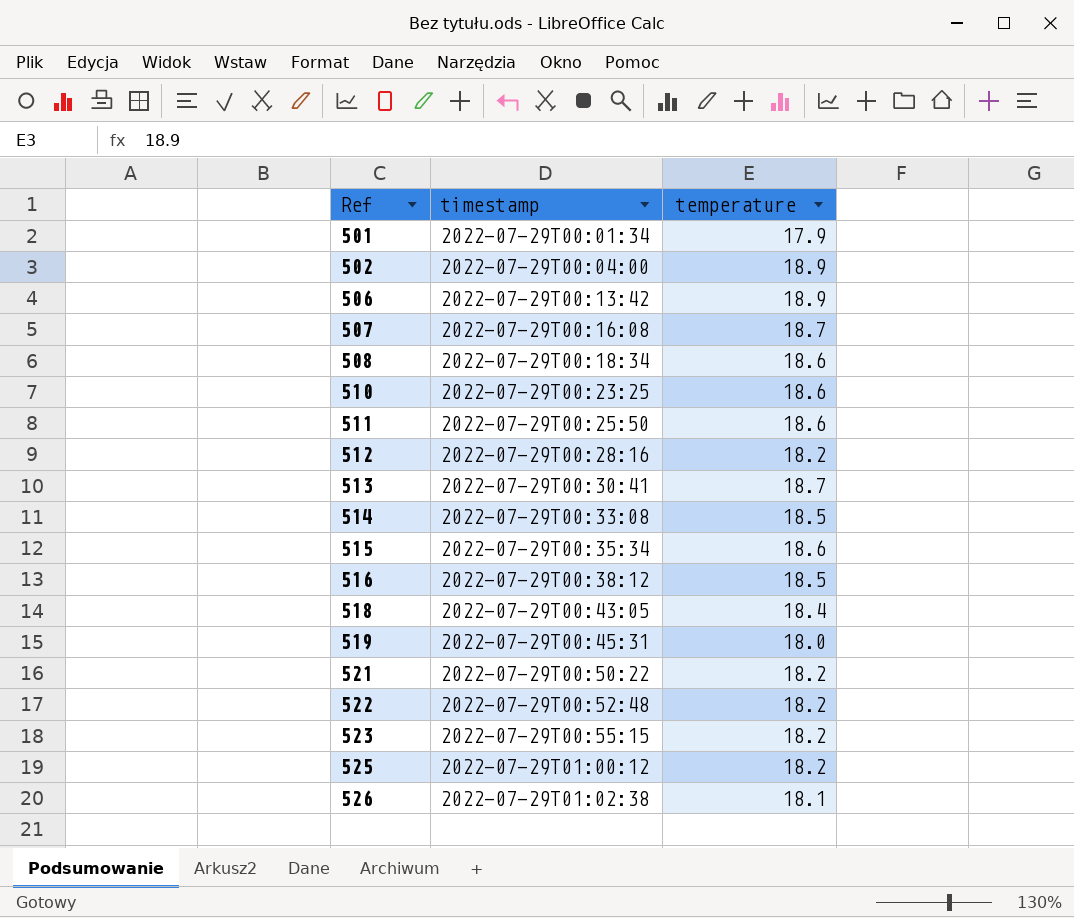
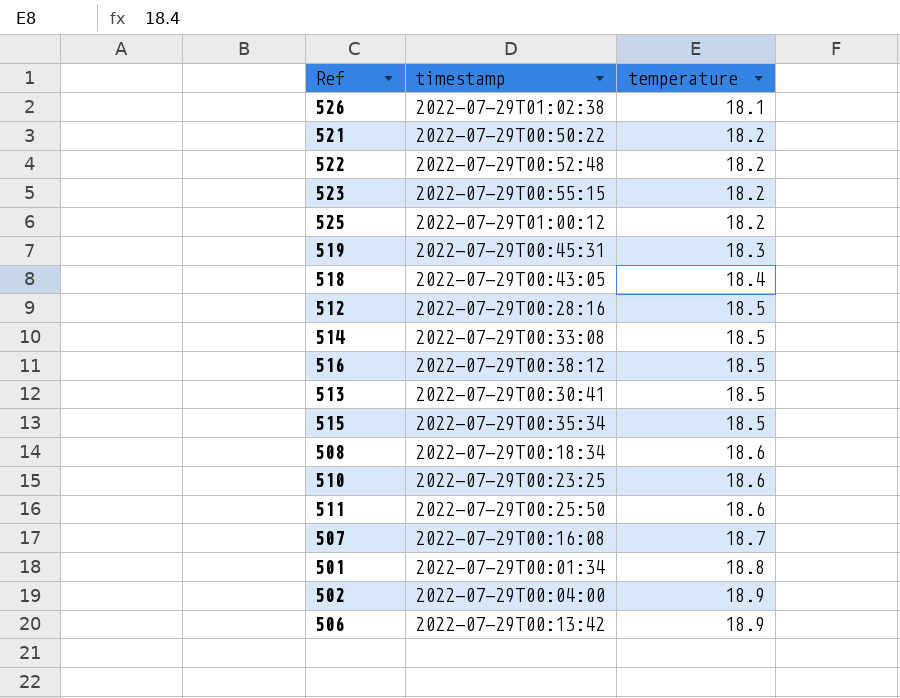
row order: Ref ascending -> temperature ascending
519 | temperature: 18.0 -> 18.3
512 | temperature: 18.2 -> 18.5
513 | temperature: 18.7 -> 18.5
515 | temperature: 18.6 -> 18.5
501 | temperature: 17.9 -> 18.8

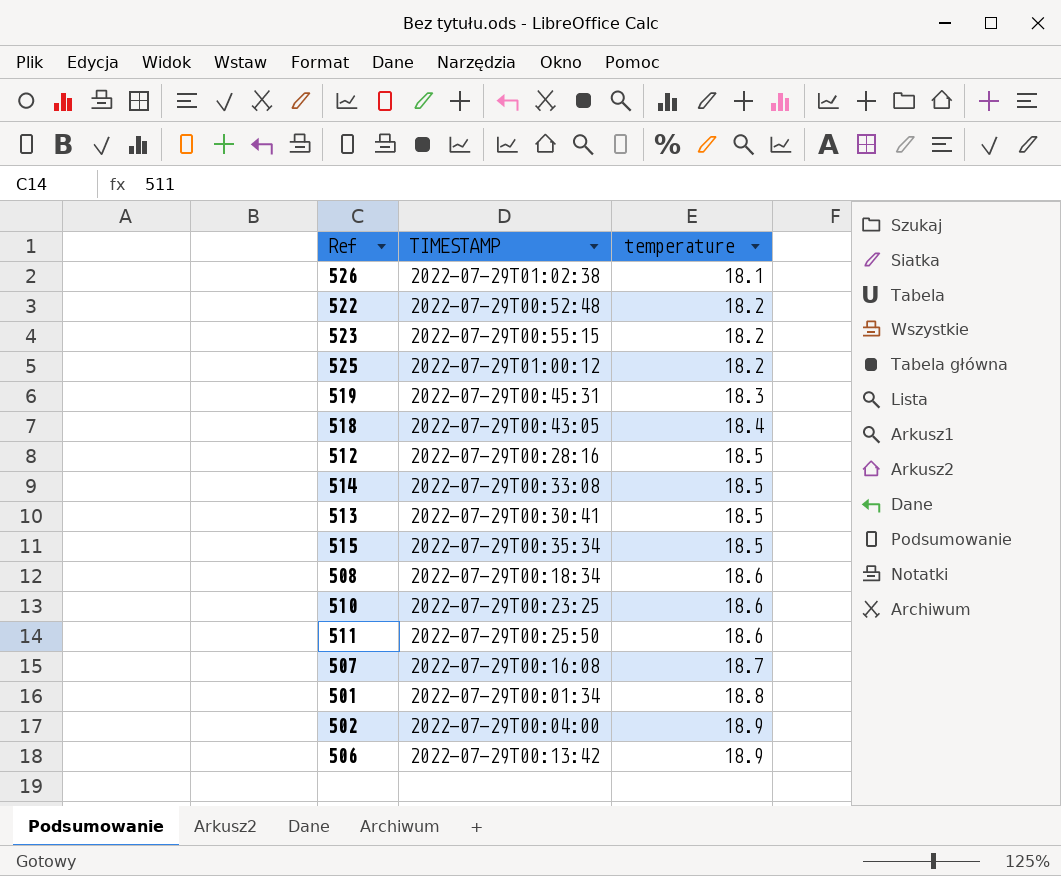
column name: timestamp -> TIMESTAMP
row 521: 2022-07-29T00:50:22 | 18.2 -> none
row 516: 2022-07-29T00:38:12 | 18.5 -> none

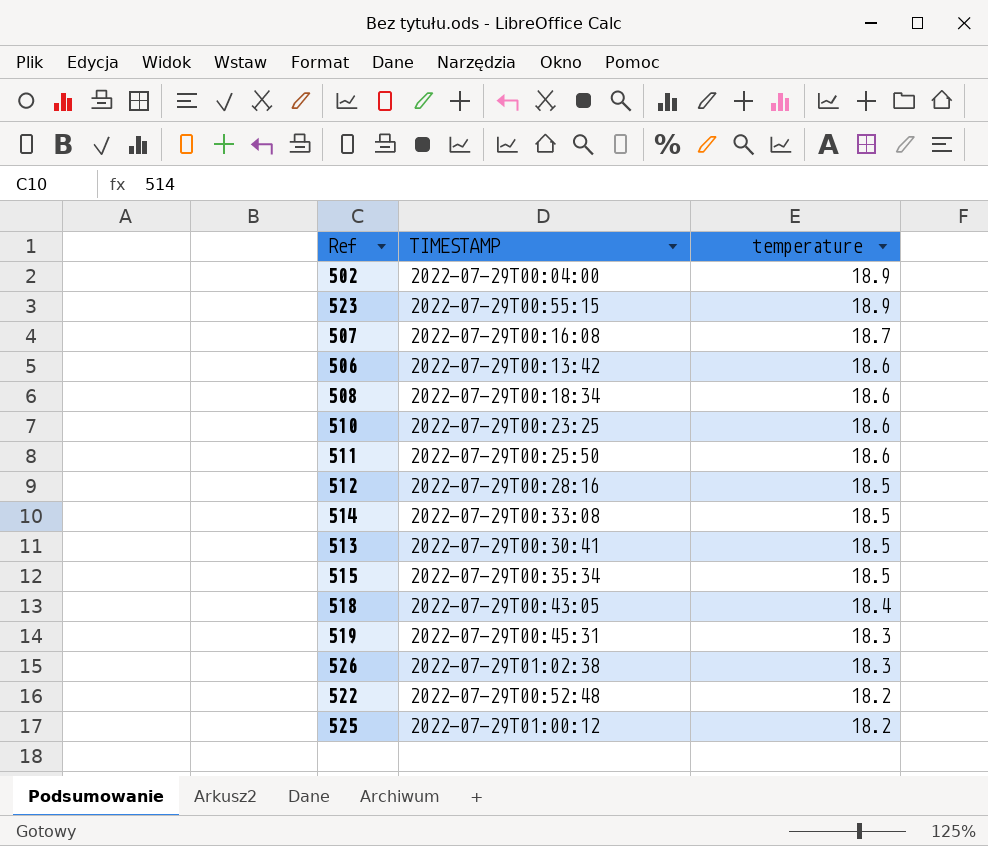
row order: temperature ascending -> temperature descending
row 501: 2022-07-29T00:01:34 | 18.8 -> none
523 | temperature: 18.2 -> 18.9
506 | temperature: 18.9 -> 18.6
526 | temperature: 18.1 -> 18.3

